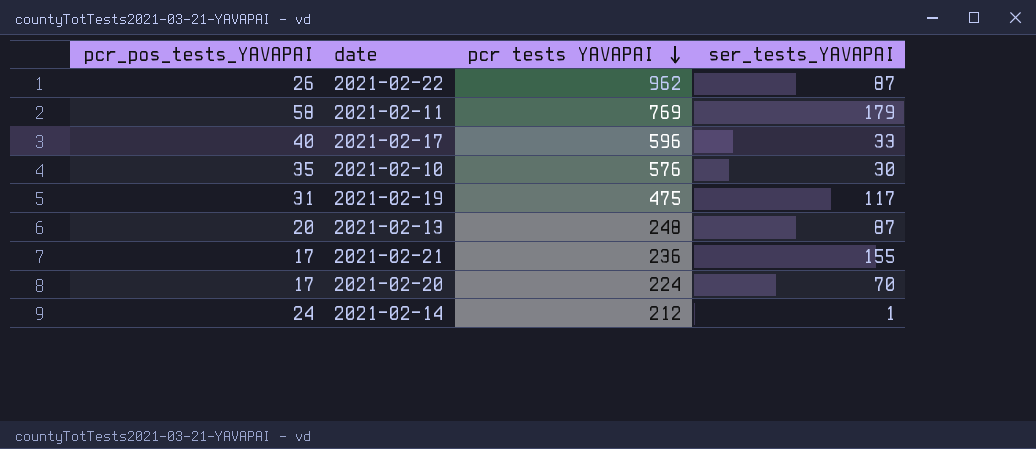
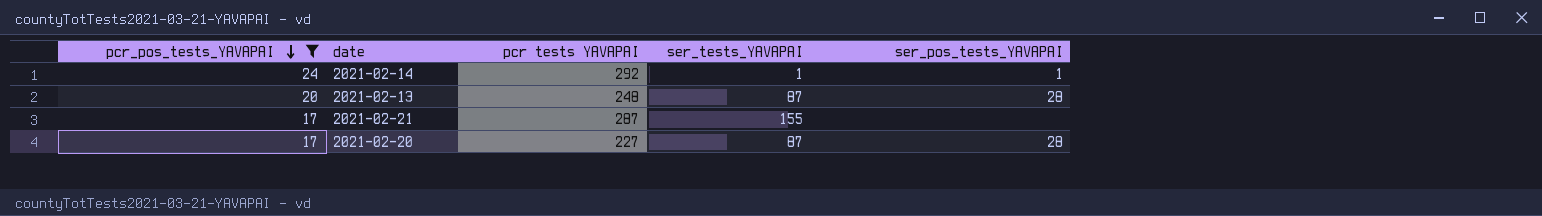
filter: none -> pcr_pos_tests_YAVAPAI <= 24
row order: pcr tests YAVAPAI descending -> pcr_pos_tests_YAVAPAI descending
column ser_pos_tests_YAVAPAI | position: none -> 5
2021-02-14 | pcr tests YAVAPAI: 212 -> 292
2021-02-21 | pcr tests YAVAPAI: 236 -> 287
2021-02-20 | pcr tests YAVAPAI: 224 -> 227
2021-02-20 | ser_tests_YAVAPAI: 70 -> 87

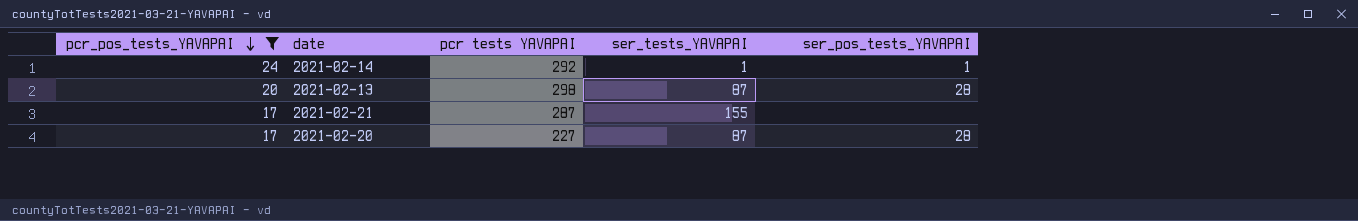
2021-02-13 | pcr tests YAVAPAI: 248 -> 298

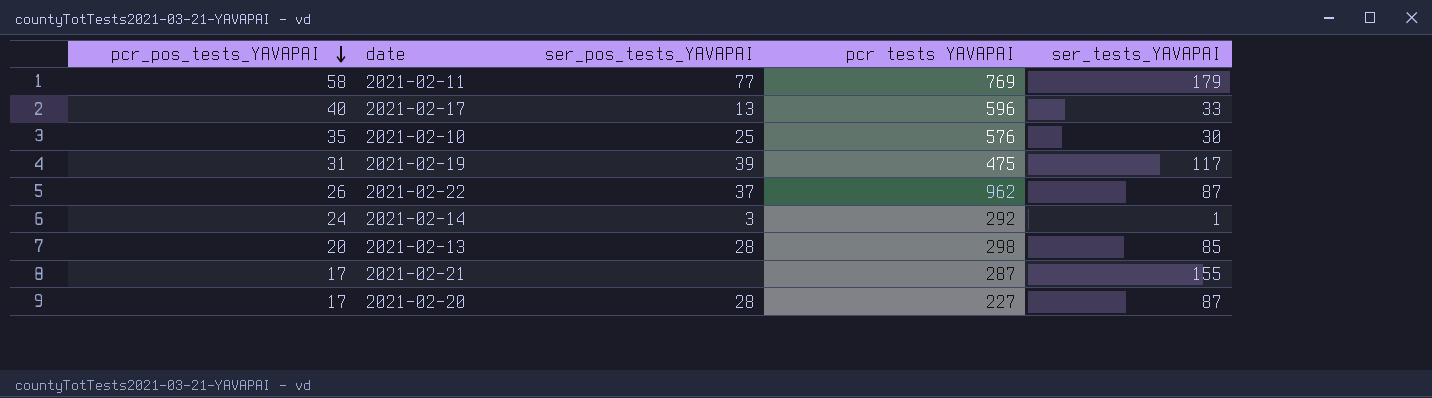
filter: pcr_pos_tests_YAVAPAI <= 24 -> none
column ser_pos_tests_YAVAPAI | position: 5 -> 3
2021-02-14 | ser_pos_tests_YAVAPAI: 1 -> 3
2021-02-13 | ser_tests_YAVAPAI: 87 -> 85

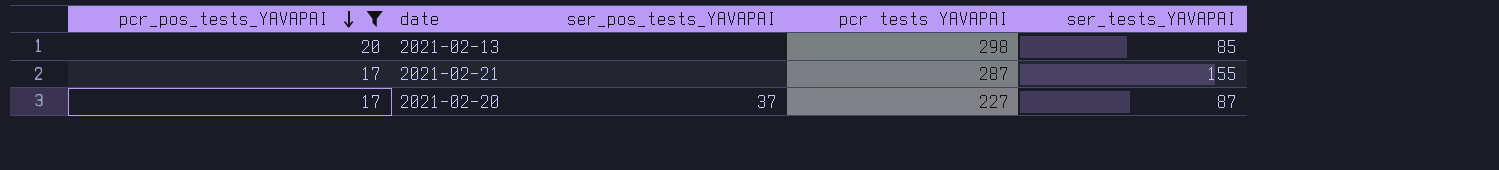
filter: none -> pcr_pos_tests_YAVAPAI <= 20
2021-02-13 | ser_pos_tests_YAVAPAI: 28 -> none
2021-02-20 | ser_pos_tests_YAVAPAI: 28 -> 37

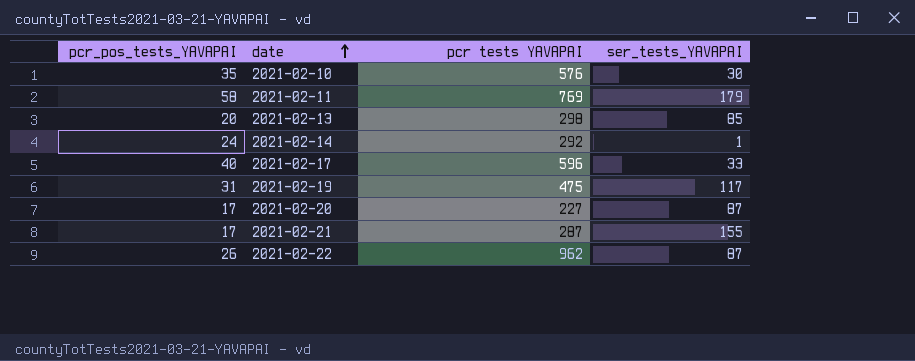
filter: pcr_pos_tests_YAVAPAI <= 20 -> none
row order: pcr_pos_tests_YAVAPAI descending -> date ascending
column ser_pos_tests_YAVAPAI | position: 3 -> none

